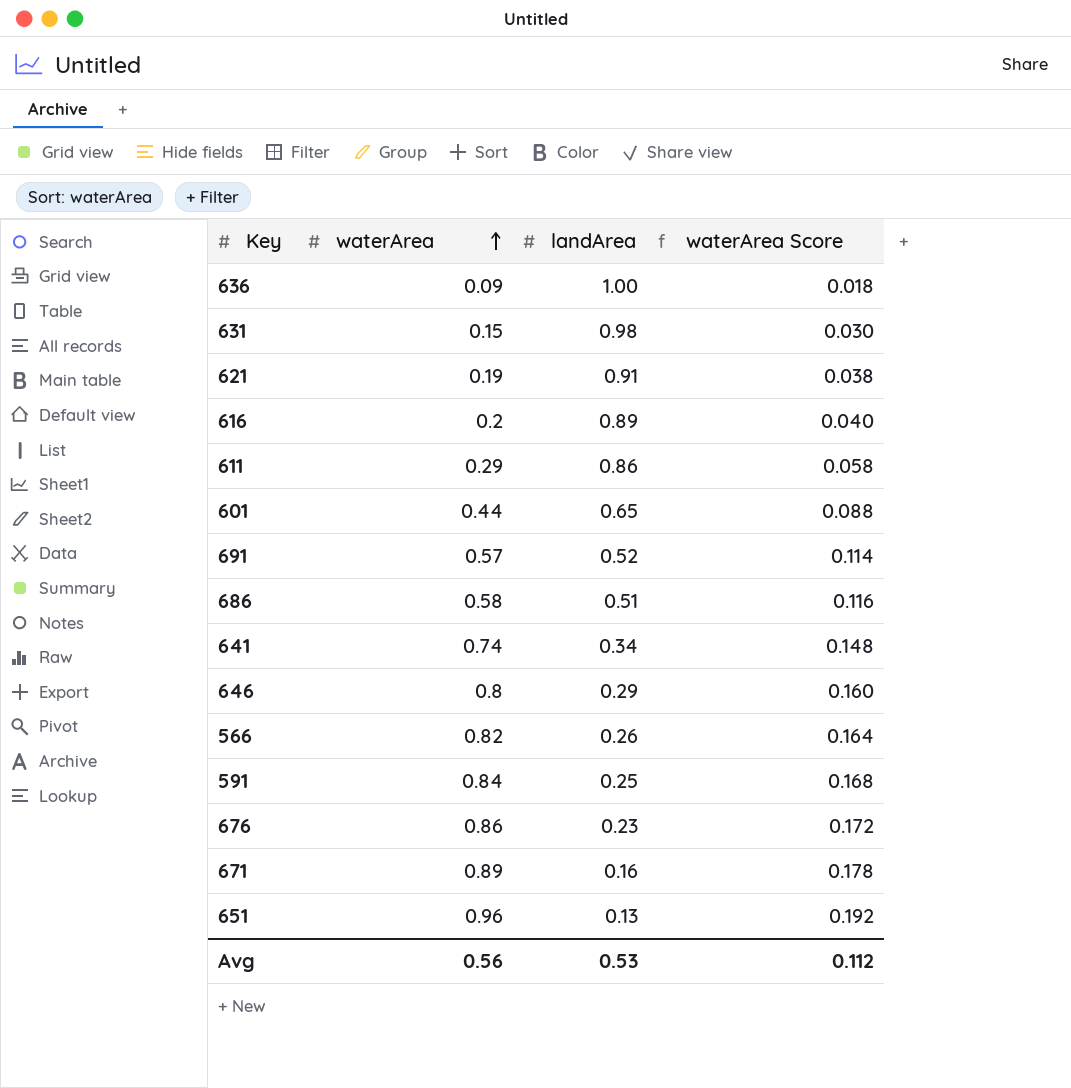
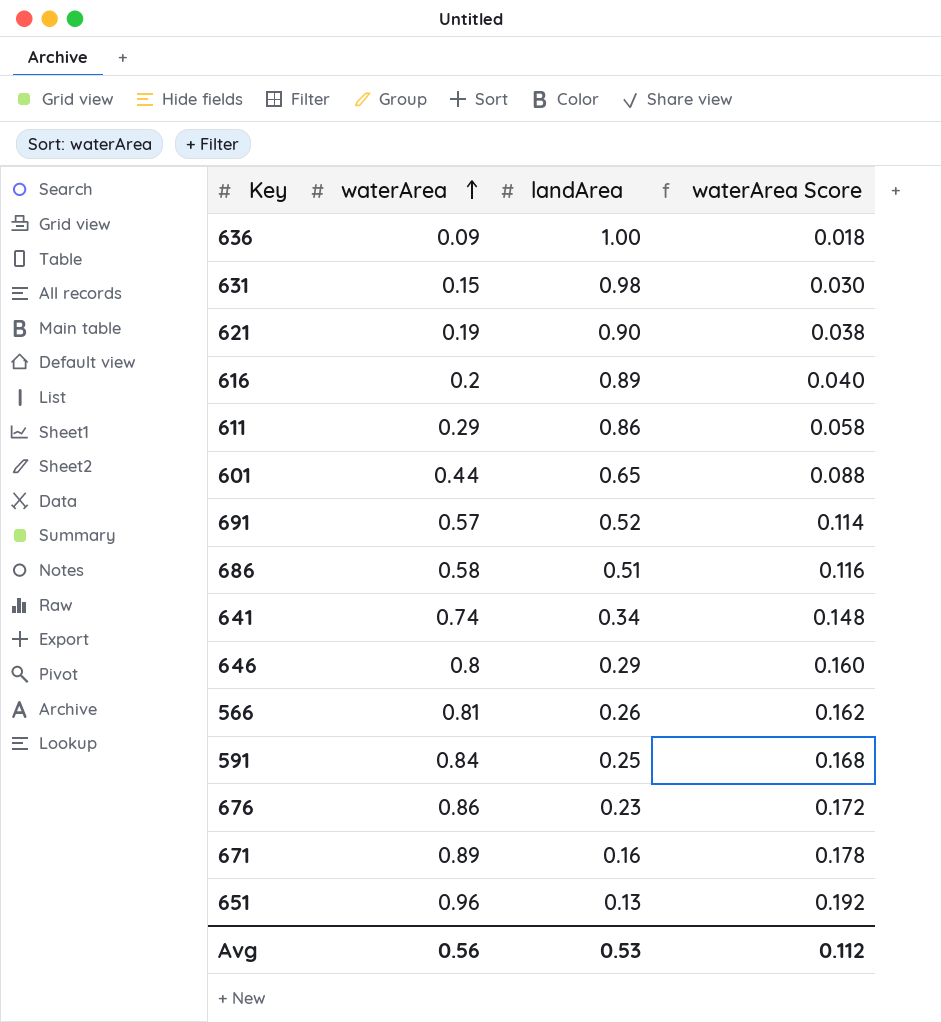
621 | landArea: 0.91 -> 0.90
566 | waterArea: 0.82 -> 0.81
566 | waterArea Score: 0.164 -> 0.162

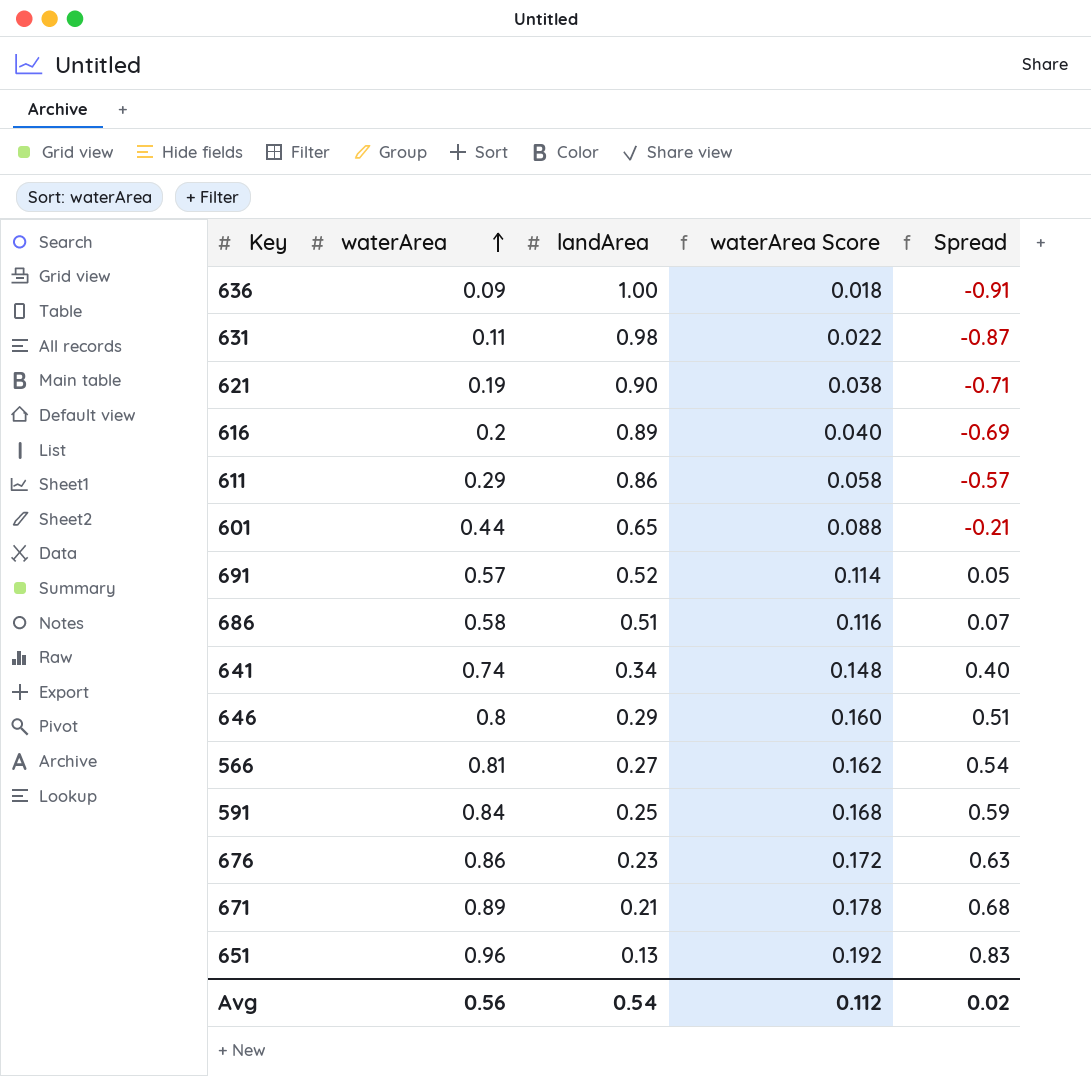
column Spread | formula: none -> [waterArea] - [landArea]
631 | waterArea: 0.15 -> 0.11
631 | waterArea Score: 0.030 -> 0.022
566 | landArea: 0.26 -> 0.27
671 | landArea: 0.16 -> 0.21
Avg | landArea: 0.53 -> 0.54

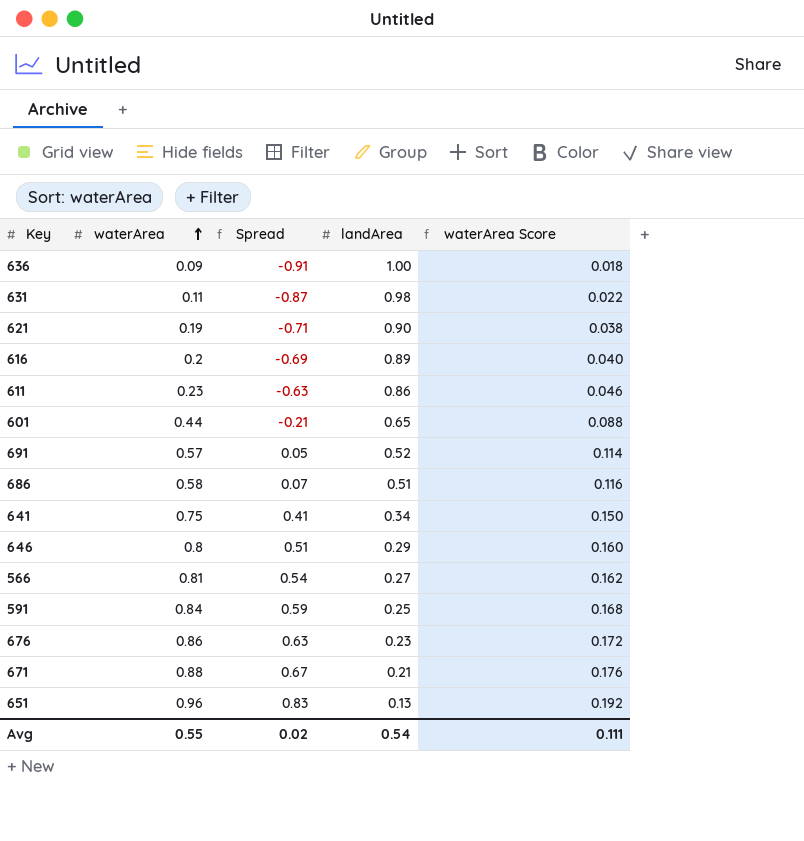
column Spread | position: 5 -> 3
611 | waterArea: 0.29 -> 0.23
611 | Spread: -0.57 -> -0.63
611 | waterArea Score: 0.058 -> 0.046
641 | waterArea: 0.74 -> 0.75
641 | Spread: 0.40 -> 0.41
641 | waterArea Score: 0.148 -> 0.150
671 | waterArea: 0.89 -> 0.88
671 | Spread: 0.68 -> 0.67
671 | waterArea Score: 0.178 -> 0.176
Avg | waterArea: 0.56 -> 0.55
Avg | waterArea Score: 0.112 -> 0.111

